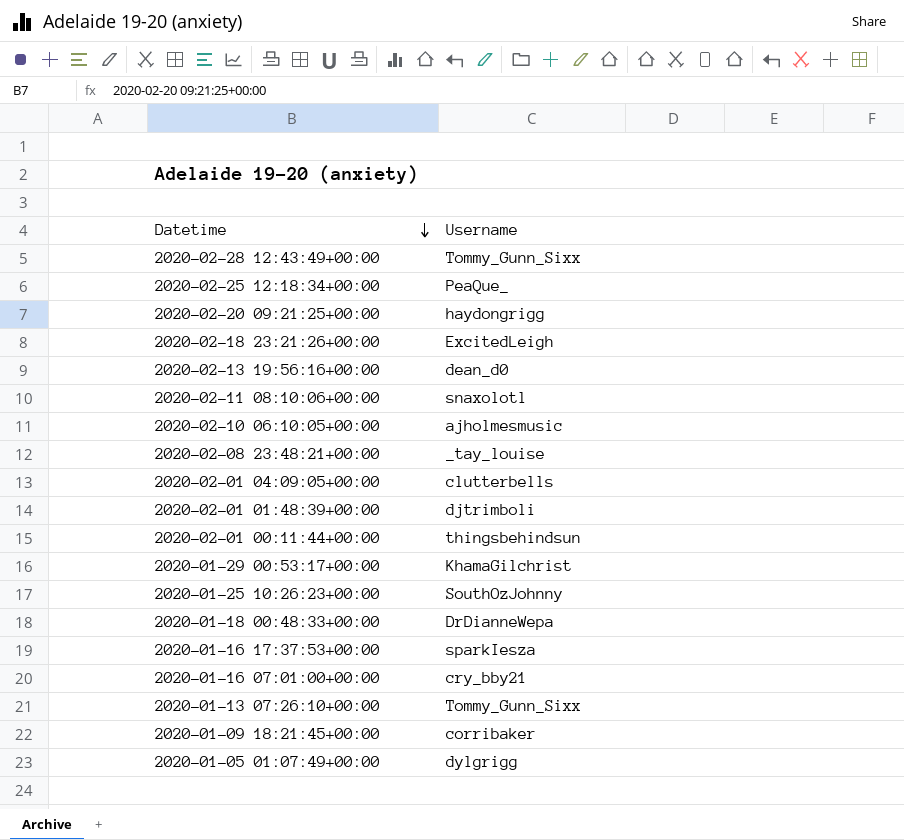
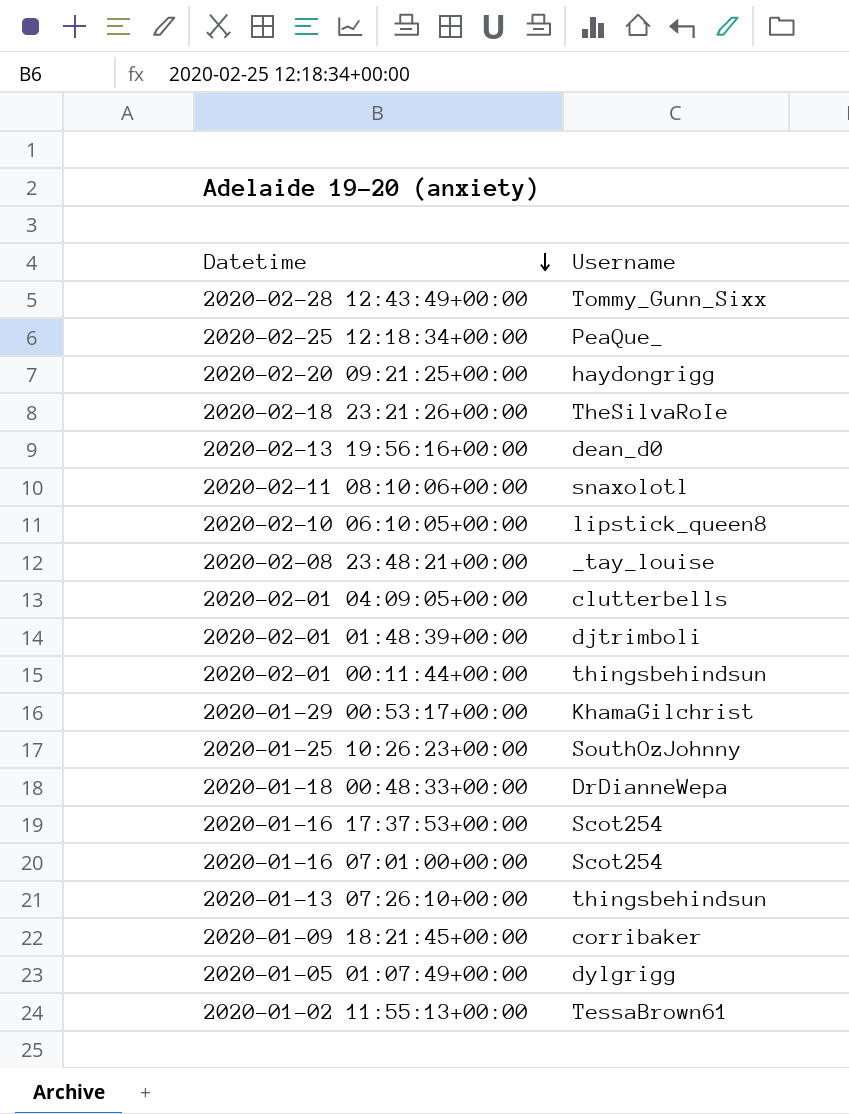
2020-02-18 23:21:26+00:00 | Username: ExcitedLeigh -> TheSilvaRoIe
2020-02-10 06:10:05+00:00 | Username: ajholmesmusic -> lipstick_queen8
2020-01-16 17:37:53+00:00 | Username: sparkIesza -> Scot254
2020-01-16 07:01:00+00:00 | Username: cry_bby21 -> Scot254
2020-01-13 07:26:10+00:00 | Username: Tommy_Gunn_Sixx -> thingsbehindsun
row 2020-01-02 11:55:13+00:00: none -> TessaBrown61

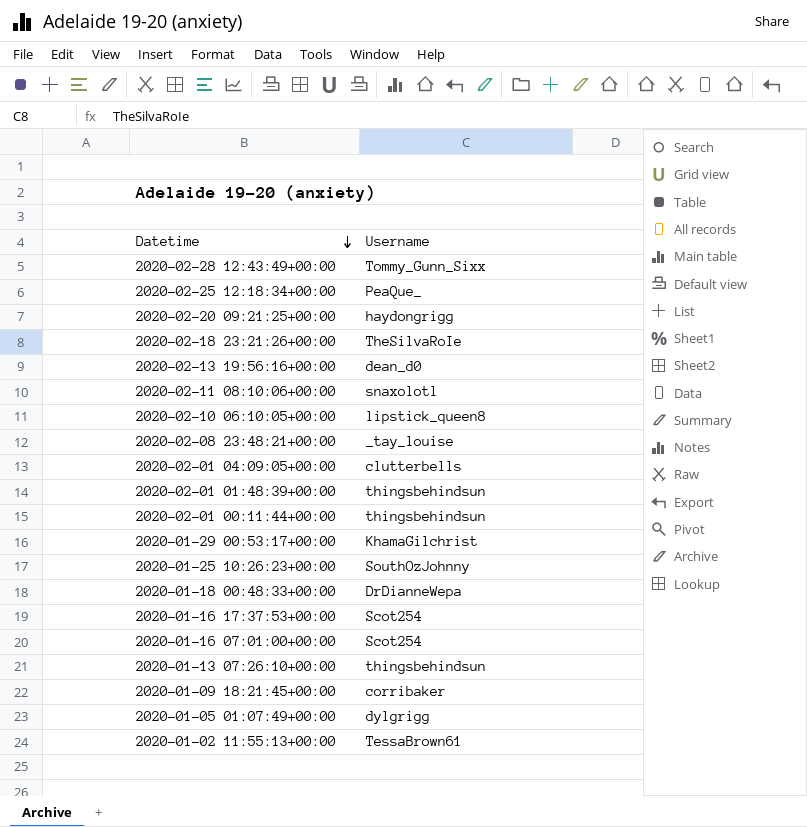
2020-02-01 01:48:39+00:00 | Username: djtrimboli -> thingsbehindsun

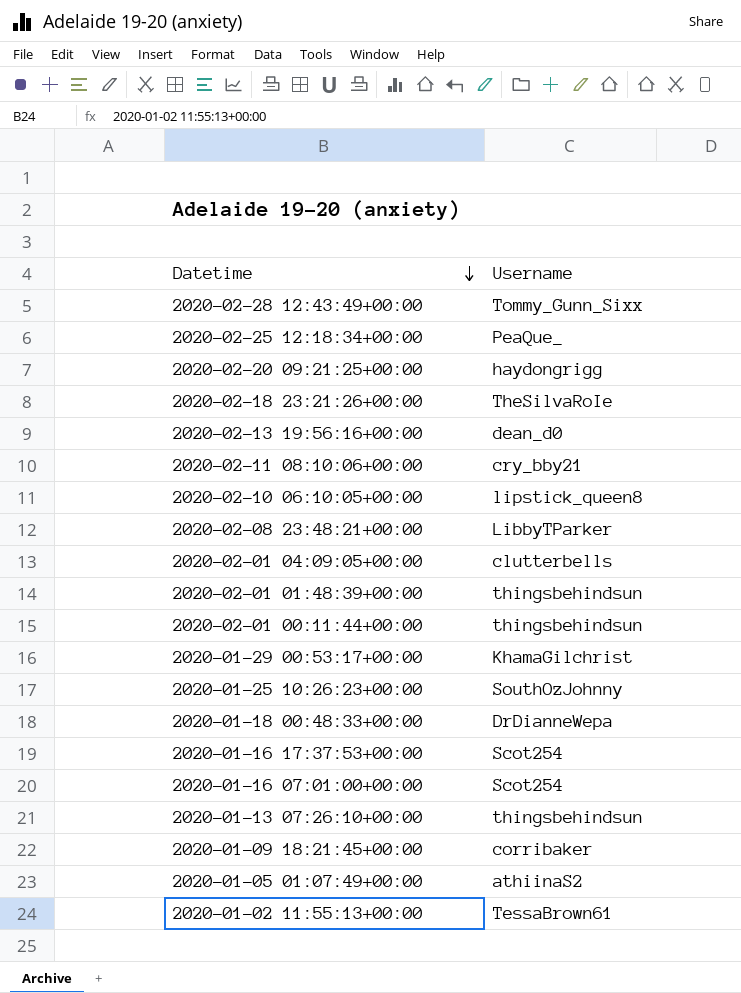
2020-02-11 08:10:06+00:00 | Username: snaxolotl -> cry_bby21
2020-02-08 23:48:21+00:00 | Username: _tay_louise -> LibbyTParker
2020-01-05 01:07:49+00:00 | Username: dylgrigg -> athiinaS2

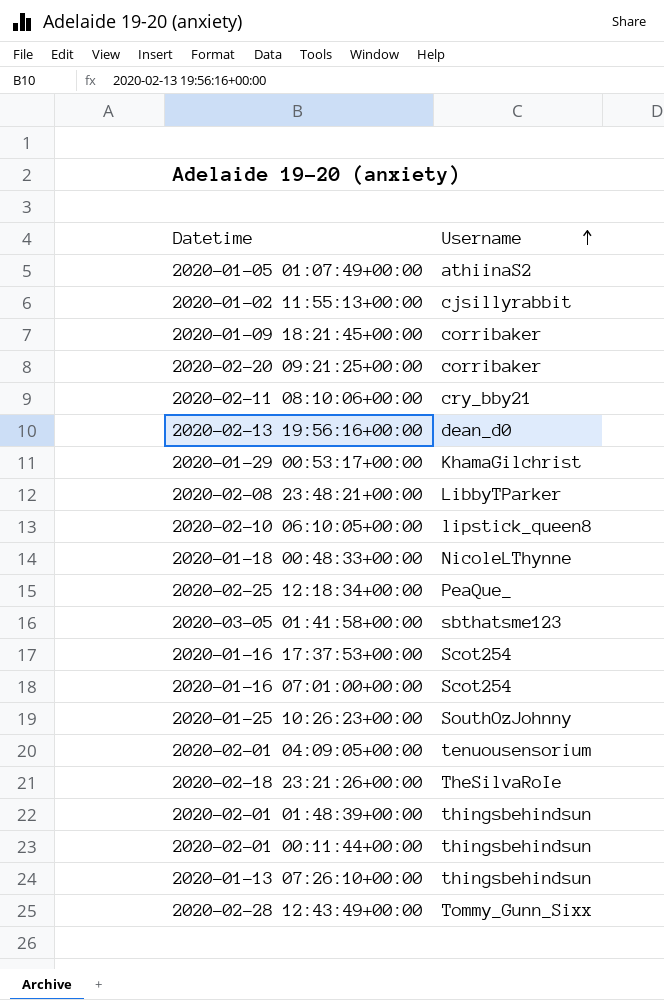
row order: Datetime descending -> Username ascending
2020-01-02 11:55:13+00:00 | Username: TessaBrown61 -> cjsillyrabbit
2020-02-20 09:21:25+00:00 | Username: haydongrigg -> corribaker
2020-01-18 00:48:33+00:00 | Username: DrDianneWepa -> NicoleLThynne
row 2020-03-05 01:41:58+00:00: none -> sbthatsme123
2020-02-01 04:09:05+00:00 | Username: clutterbells -> tenuousensorium

